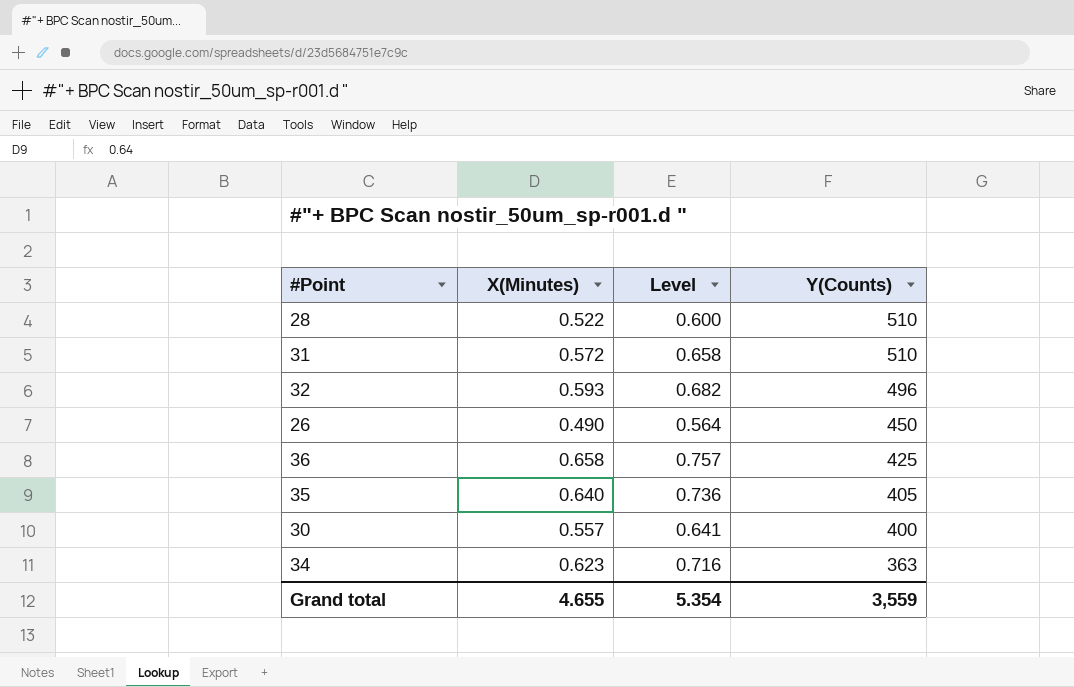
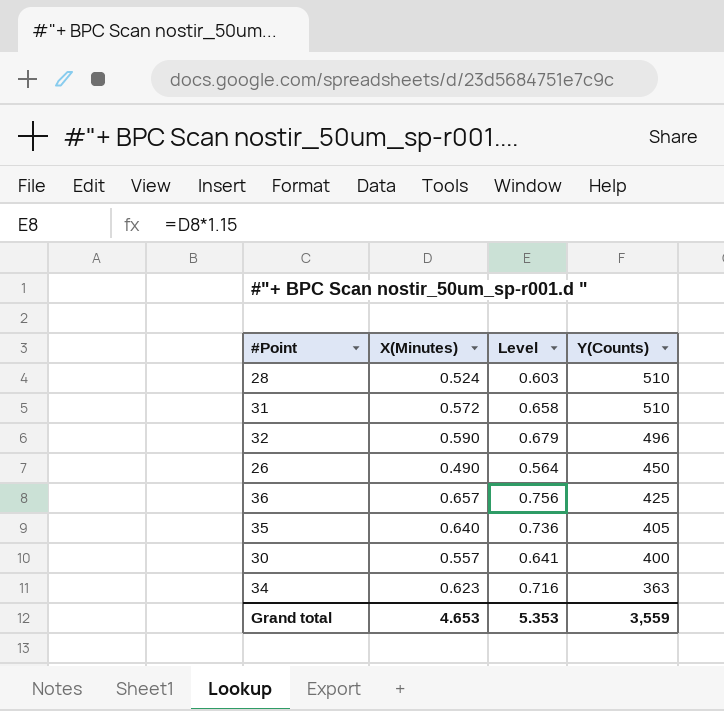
28 | X(Minutes): 0.522 -> 0.524
28 | Level: 0.600 -> 0.603
32 | X(Minutes): 0.593 -> 0.590
32 | Level: 0.682 -> 0.679
36 | X(Minutes): 0.658 -> 0.657
36 | Level: 0.757 -> 0.756
Grand total | X(Minutes): 4.655 -> 4.653
Grand total | Level: 5.354 -> 5.353

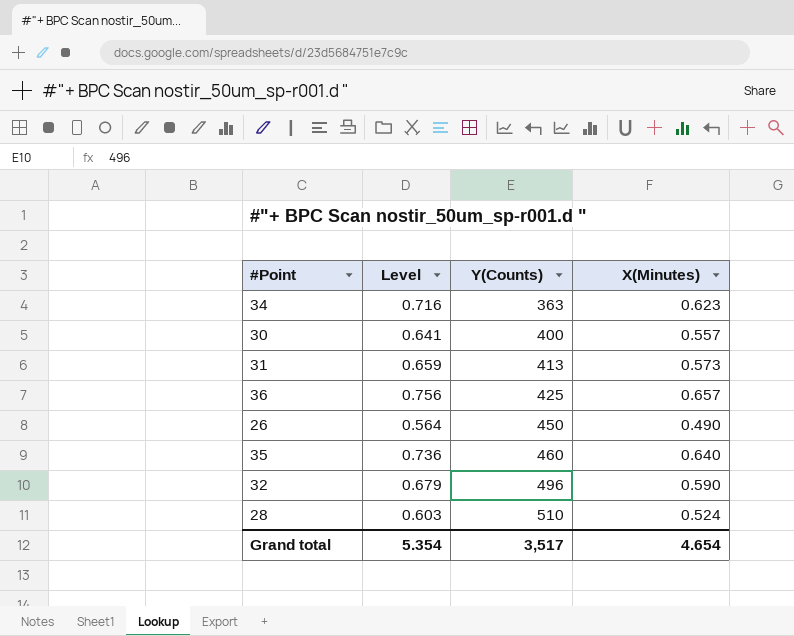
row order: Y(Counts) descending -> Y(Counts) ascending
column X(Minutes) | position: 2 -> 4
31 | Level: 0.658 -> 0.659
31 | Y(Counts): 510 -> 413
31 | X(Minutes): 0.572 -> 0.573
35 | Y(Counts): 405 -> 460
Grand total | Level: 5.353 -> 5.354
Grand total | Y(Counts): 3,559 -> 3,517
Grand total | X(Minutes): 4.653 -> 4.654

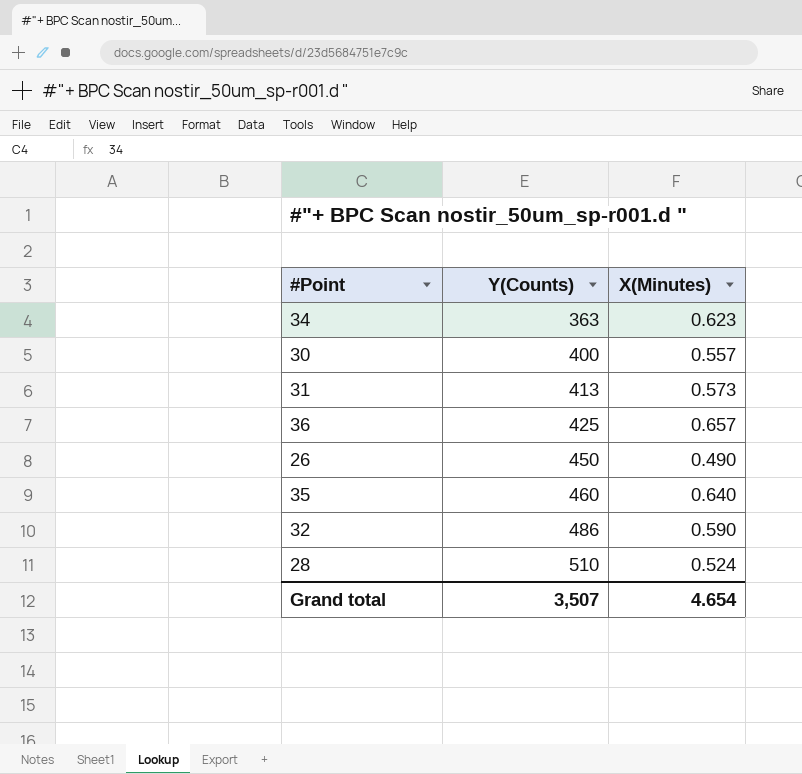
column Level | formula: [X(Minutes)] * 1.15 -> none
32 | Y(Counts): 496 -> 486
Grand total | Y(Counts): 3,517 -> 3,507

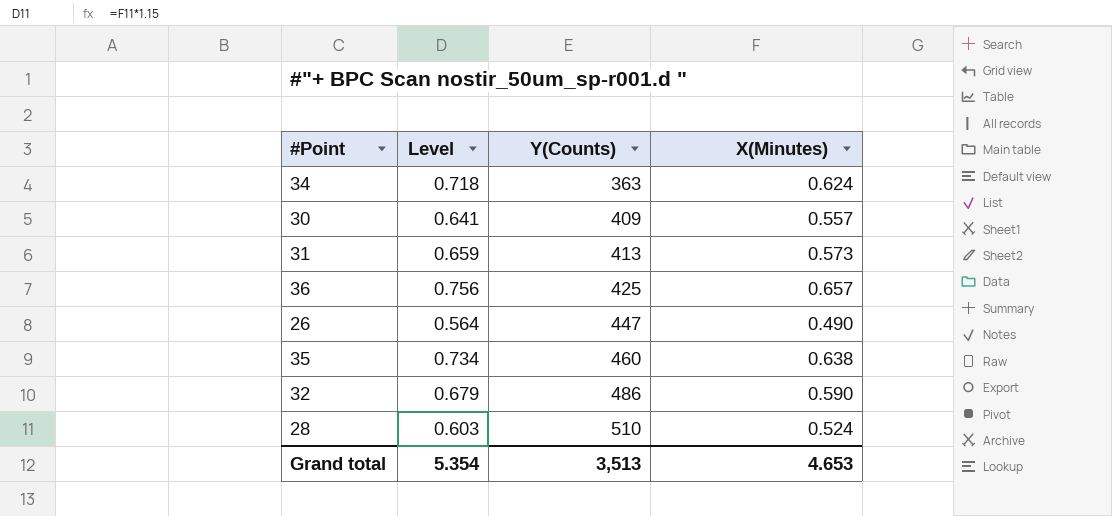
column Level | formula: none -> [X(Minutes)] * 1.15
34 | X(Minutes): 0.623 -> 0.624
30 | Y(Counts): 400 -> 409
26 | Y(Counts): 450 -> 447
35 | X(Minutes): 0.640 -> 0.638
Grand total | Y(Counts): 3,507 -> 3,513
Grand total | X(Minutes): 4.654 -> 4.653

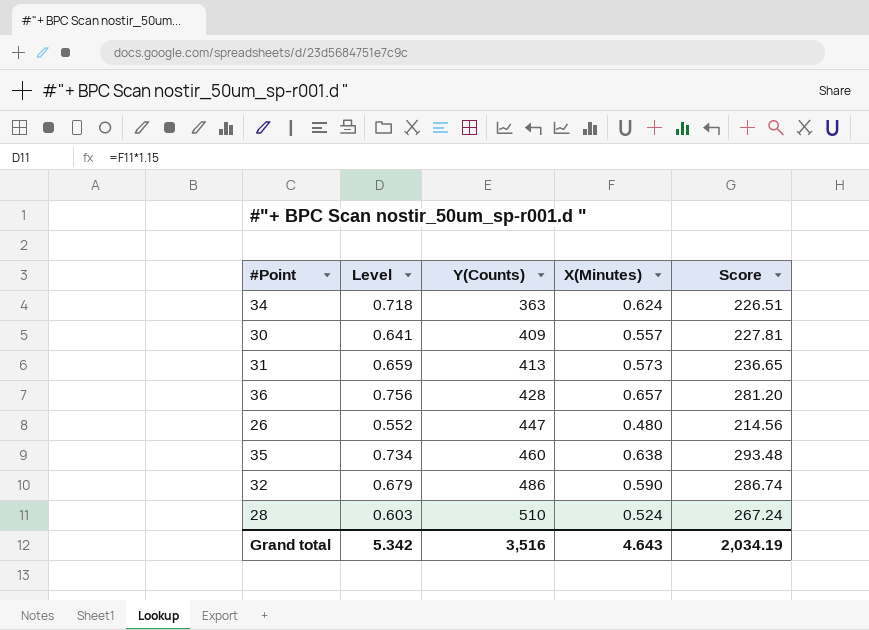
column Score | formula: none -> [Y(Counts)] * [X(Minutes)]
36 | Y(Counts): 425 -> 428
26 | Level: 0.564 -> 0.552
26 | X(Minutes): 0.490 -> 0.480
Grand total | Level: 5.354 -> 5.342
Grand total | Y(Counts): 3,513 -> 3,516
Grand total | X(Minutes): 4.653 -> 4.643

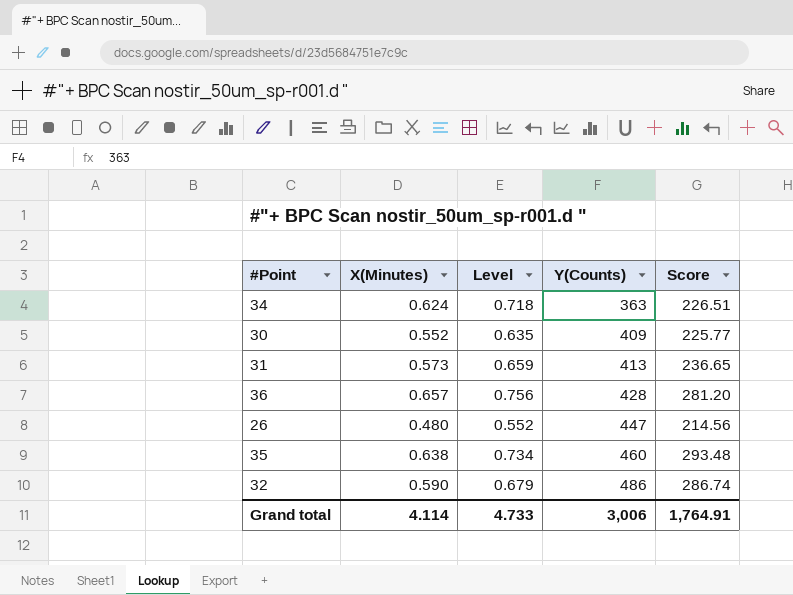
column X(Minutes) | position: 4 -> 2
row 28: 0.603 | 510 | 0.524 | 267.24 -> none
30 | X(Minutes): 0.557 -> 0.552
30 | Level: 0.641 -> 0.635
30 | Score: 227.81 -> 225.77
Grand total | X(Minutes): 4.643 -> 4.114
Grand total | Level: 5.342 -> 4.733
Grand total | Y(Counts): 3,516 -> 3,006
Grand total | Score: 2,034.19 -> 1,764.91

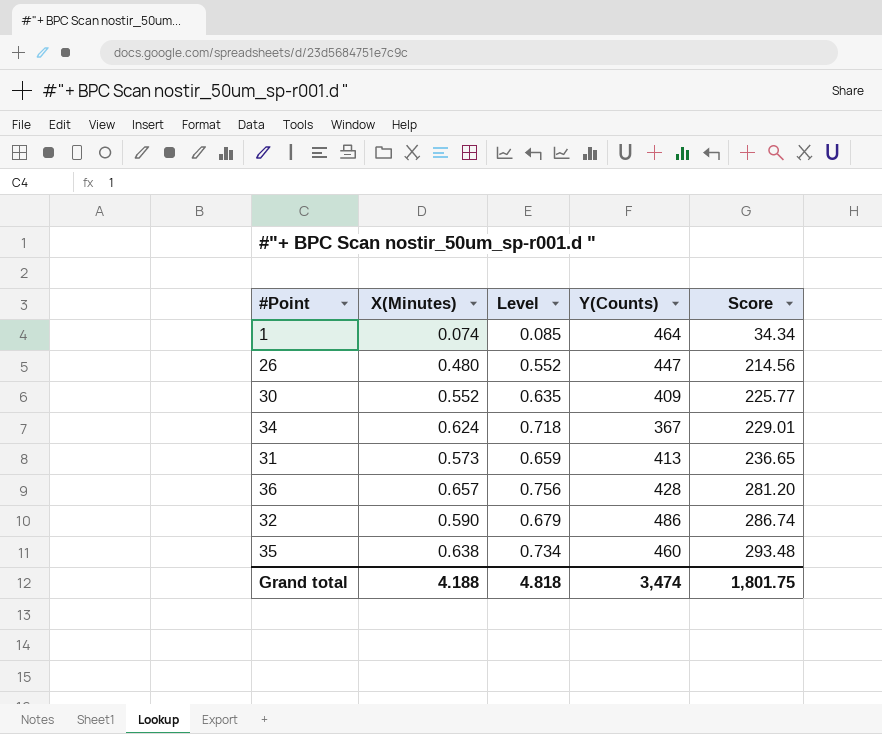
row order: Y(Counts) ascending -> Score ascending
row 1: none -> 0.074 | 0.085 | 464 | 34.34
34 | Y(Counts): 363 -> 367
34 | Score: 226.51 -> 229.01
Grand total | X(Minutes): 4.114 -> 4.188
Grand total | Level: 4.733 -> 4.818
Grand total | Y(Counts): 3,006 -> 3,474
Grand total | Score: 1,764.91 -> 1,801.75

